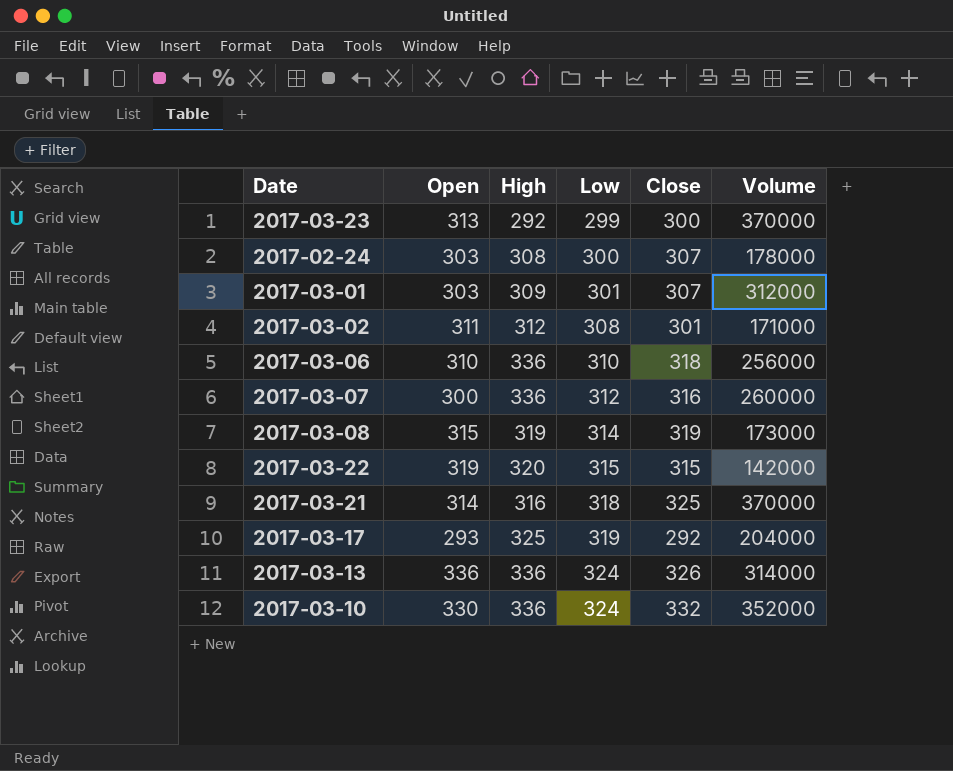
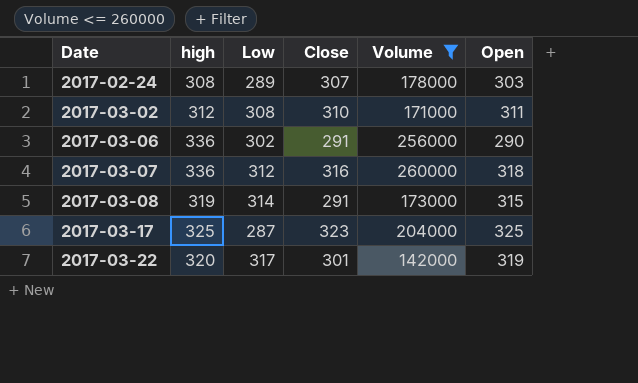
filter: none -> Volume <= 260000
row order: Low ascending -> Date ascending
column name: High -> high
column Open | position: 2 -> 6
2017-02-24 | Low: 300 -> 289
2017-03-02 | Close: 301 -> 310
2017-03-06 | Low: 310 -> 302
2017-03-06 | Close: 318 -> 291
2017-03-06 | Open: 310 -> 290
2017-03-07 | Open: 300 -> 318
2017-03-08 | Close: 319 -> 291
2017-03-17 | Low: 319 -> 287
2017-03-17 | Close: 292 -> 323
2017-03-17 | Open: 293 -> 325
2017-03-22 | Low: 315 -> 317
2017-03-22 | Close: 315 -> 301

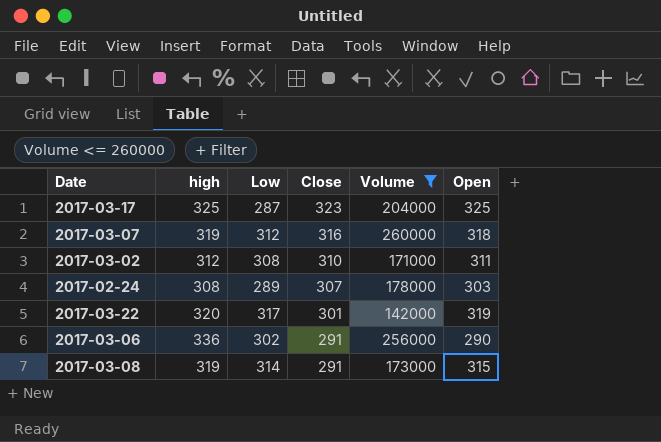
row order: Date ascending -> Close descending
2017-03-07 | high: 336 -> 319

